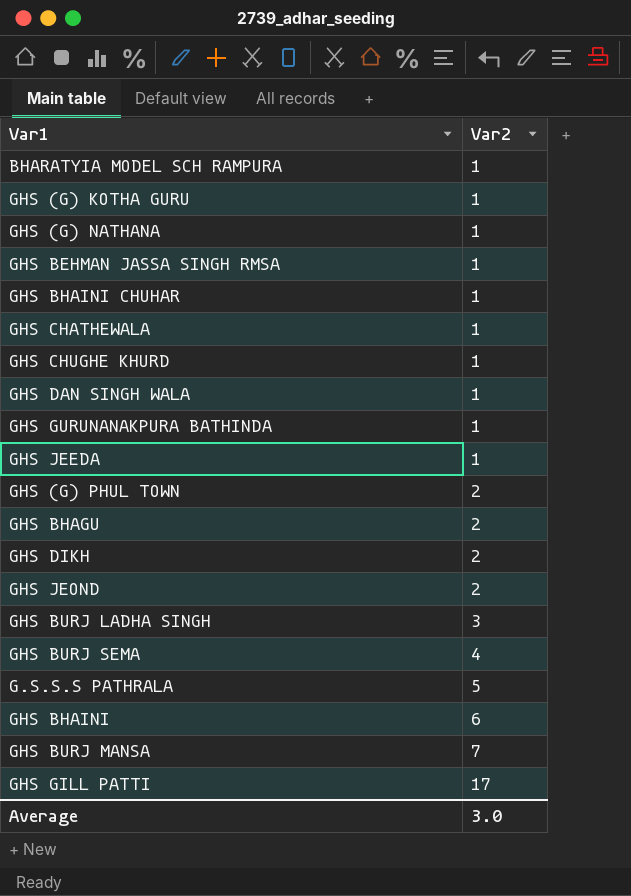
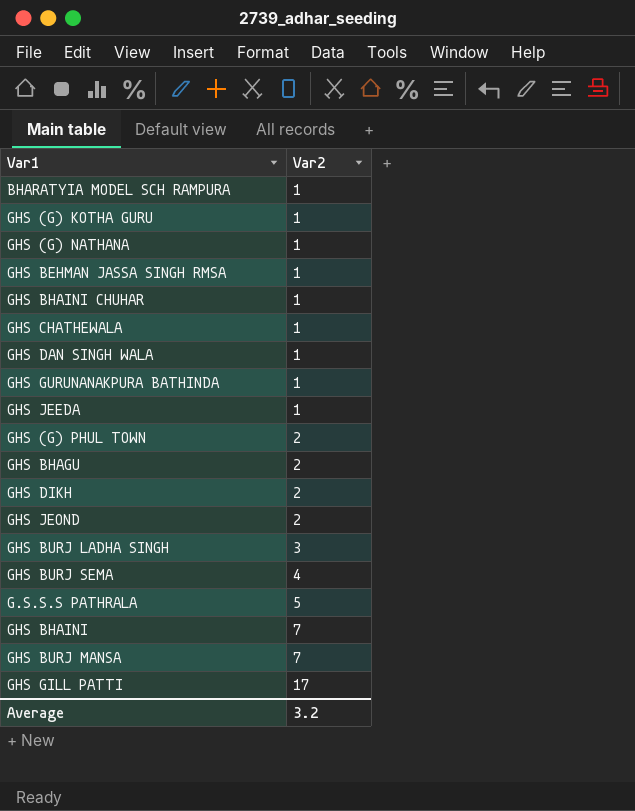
row GHS CHUGHE KHURD: 1 -> none
GHS BHAINI | Var2: 6 -> 7
Average | Var2: 3.0 -> 3.2

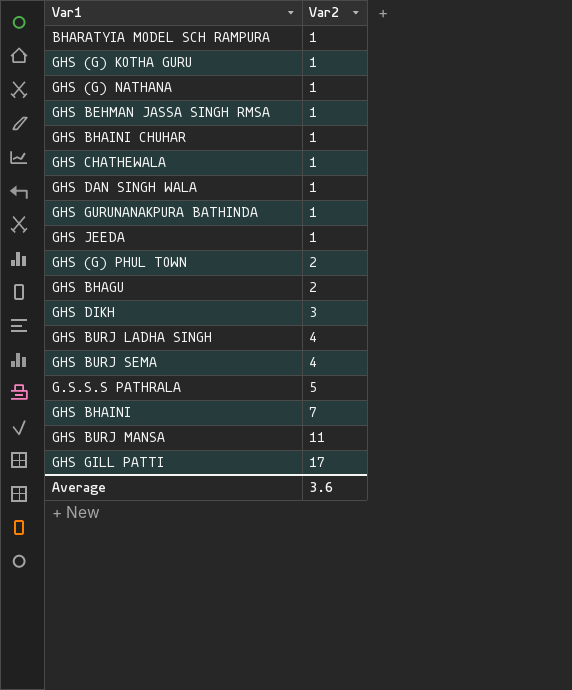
row GHS JEOND: 2 -> none
GHS DIKH | Var2: 2 -> 3
GHS BURJ LADHA SINGH | Var2: 3 -> 4
GHS BURJ MANSA | Var2: 7 -> 11
Average | Var2: 3.2 -> 3.6

